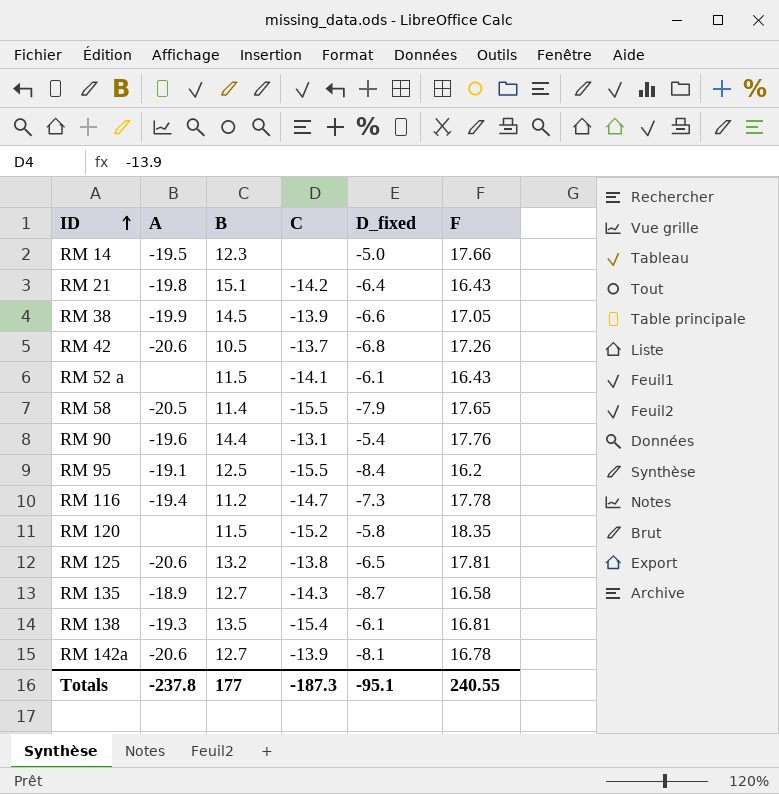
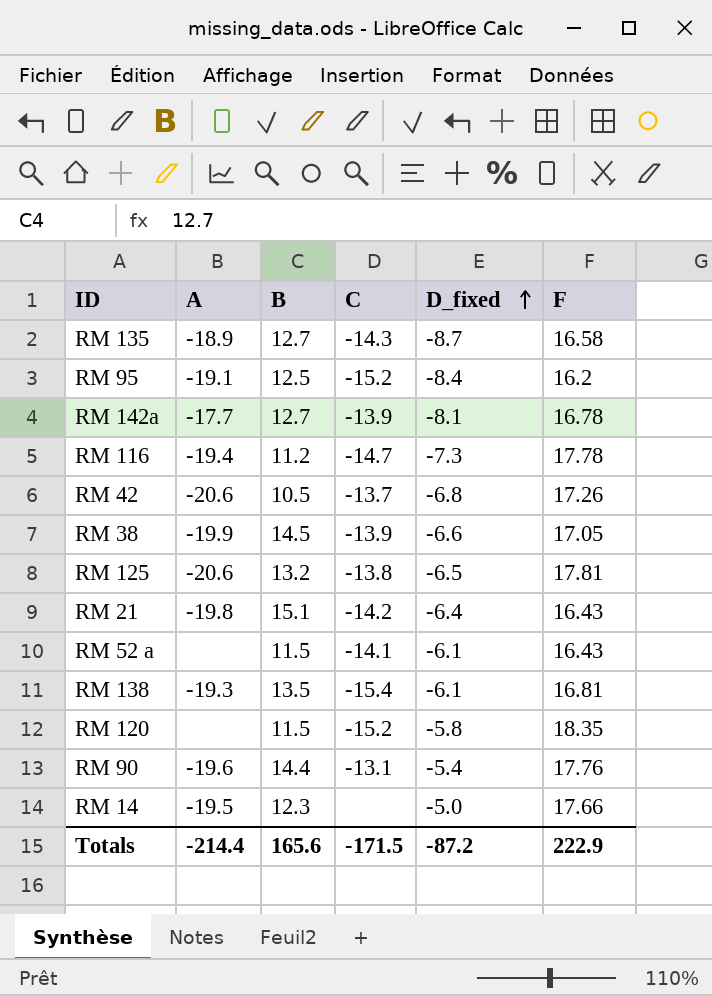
row order: ID ascending -> D_fixed ascending
row RM 58: -20.5 | 11.4 | -15.5 | -7.9 | 17.65 -> none
RM 95 | C: -15.5 -> -15.2
RM 142a | A: -20.6 -> -17.7
Totals | A: -237.8 -> -214.4
Totals | B: 177 -> 165.6
Totals | C: -187.3 -> -171.5
Totals | D_fixed: -95.1 -> -87.2
Totals | F: 240.55 -> 222.9

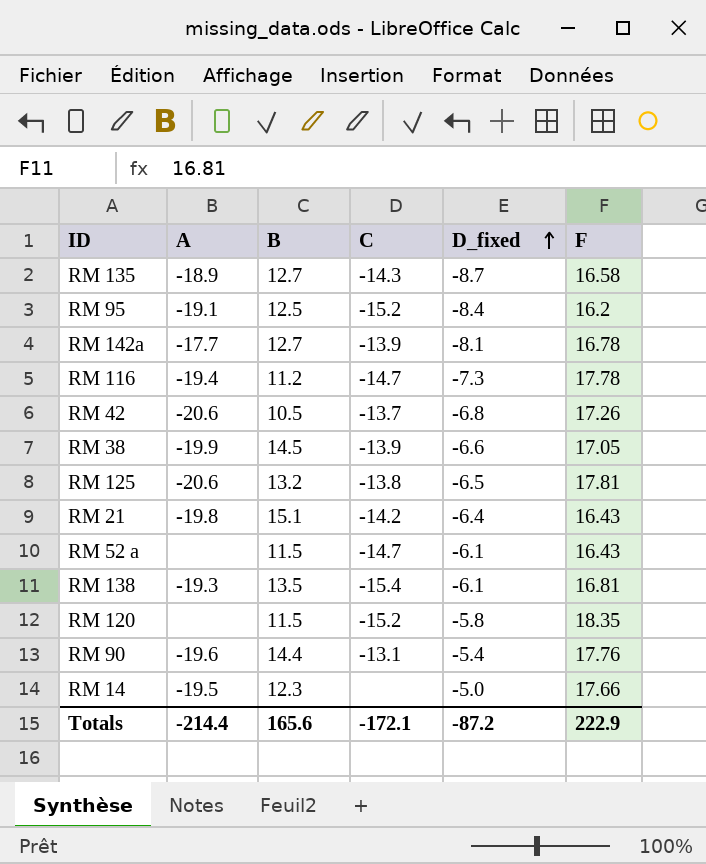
RM 52 a | C: -14.1 -> -14.7
Totals | C: -171.5 -> -172.1

